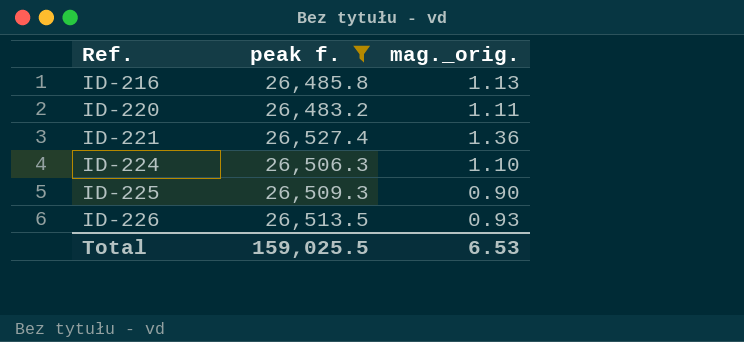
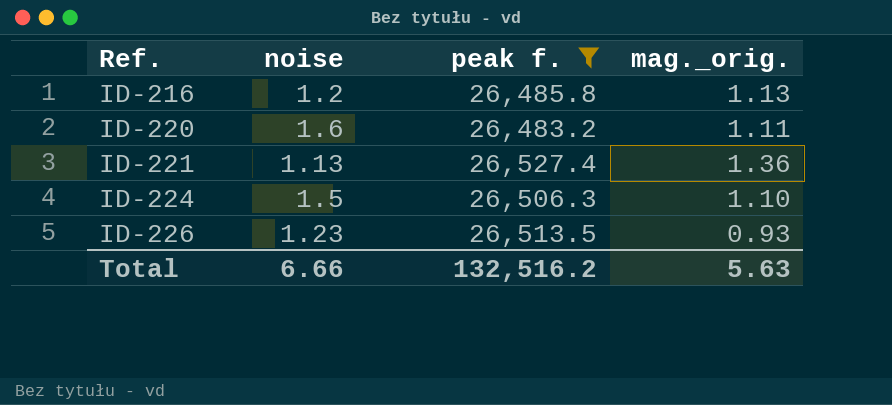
column noise | position: none -> 2
row ID-225: 26,509.3 | 0.90 -> none
Total | peak f.: 159,025.5 -> 132,516.2
Total | mag._orig.: 6.53 -> 5.63

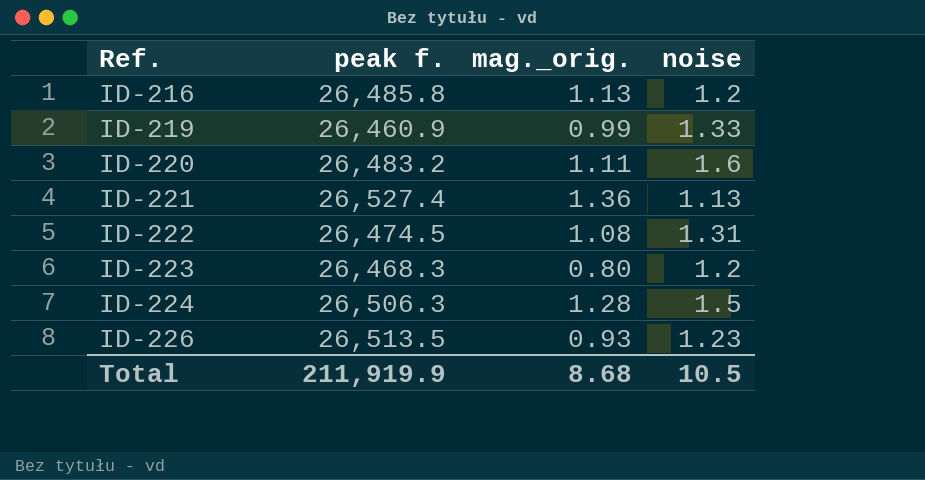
filter: peak f. >= 26,483.2 -> none
column noise | position: 2 -> 4
ID-224 | mag._orig.: 1.10 -> 1.28
Total | peak f.: 132,516.2 -> 211,919.9
Total | mag._orig.: 5.63 -> 8.68
Total | noise: 6.66 -> 10.5

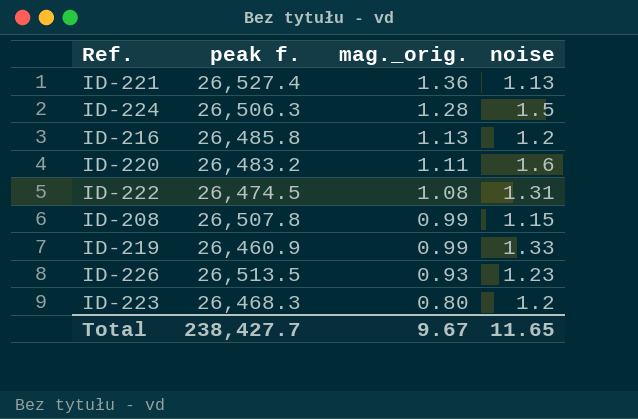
row order: Ref. ascending -> mag._orig. descending
row ID-208: none -> 26,507.8 | 0.99 | 1.15
Total | peak f.: 211,919.9 -> 238,427.7
Total | mag._orig.: 8.68 -> 9.67
Total | noise: 10.5 -> 11.65

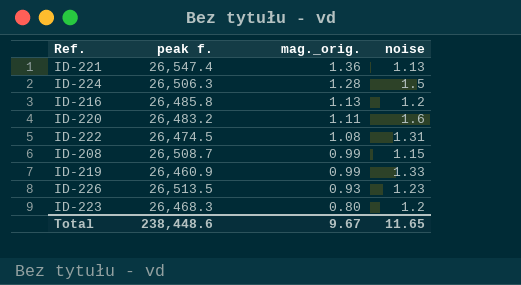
ID-221 | peak f.: 26,527.4 -> 26,547.4
ID-208 | peak f.: 26,507.8 -> 26,508.7
Total | peak f.: 238,427.7 -> 238,448.6

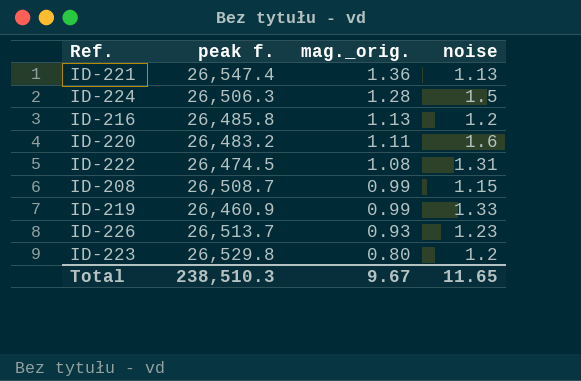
ID-226 | peak f.: 26,513.5 -> 26,513.7
ID-223 | peak f.: 26,468.3 -> 26,529.8
Total | peak f.: 238,448.6 -> 238,510.3

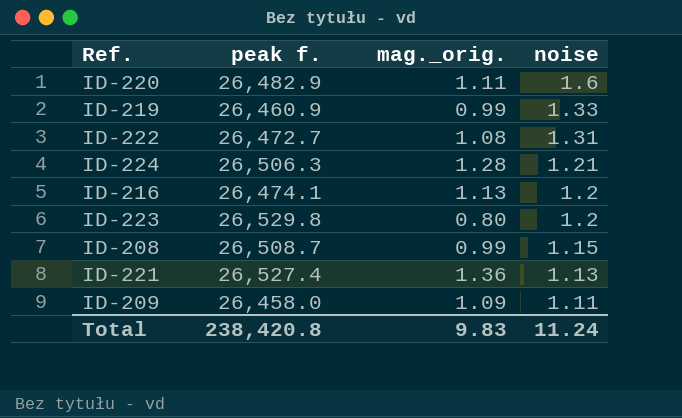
row order: mag._orig. descending -> noise descending
row ID-226: 26,513.7 | 0.93 | 1.23 -> none
ID-220 | peak f.: 26,483.2 -> 26,482.9
ID-222 | peak f.: 26,474.5 -> 26,472.7
ID-224 | noise: 1.5 -> 1.21
ID-216 | peak f.: 26,485.8 -> 26,474.1
ID-221 | peak f.: 26,547.4 -> 26,527.4
row ID-209: none -> 26,458.0 | 1.09 | 1.11
Total | peak f.: 238,510.3 -> 238,420.8
Total | mag._orig.: 9.67 -> 9.83
Total | noise: 11.65 -> 11.24

